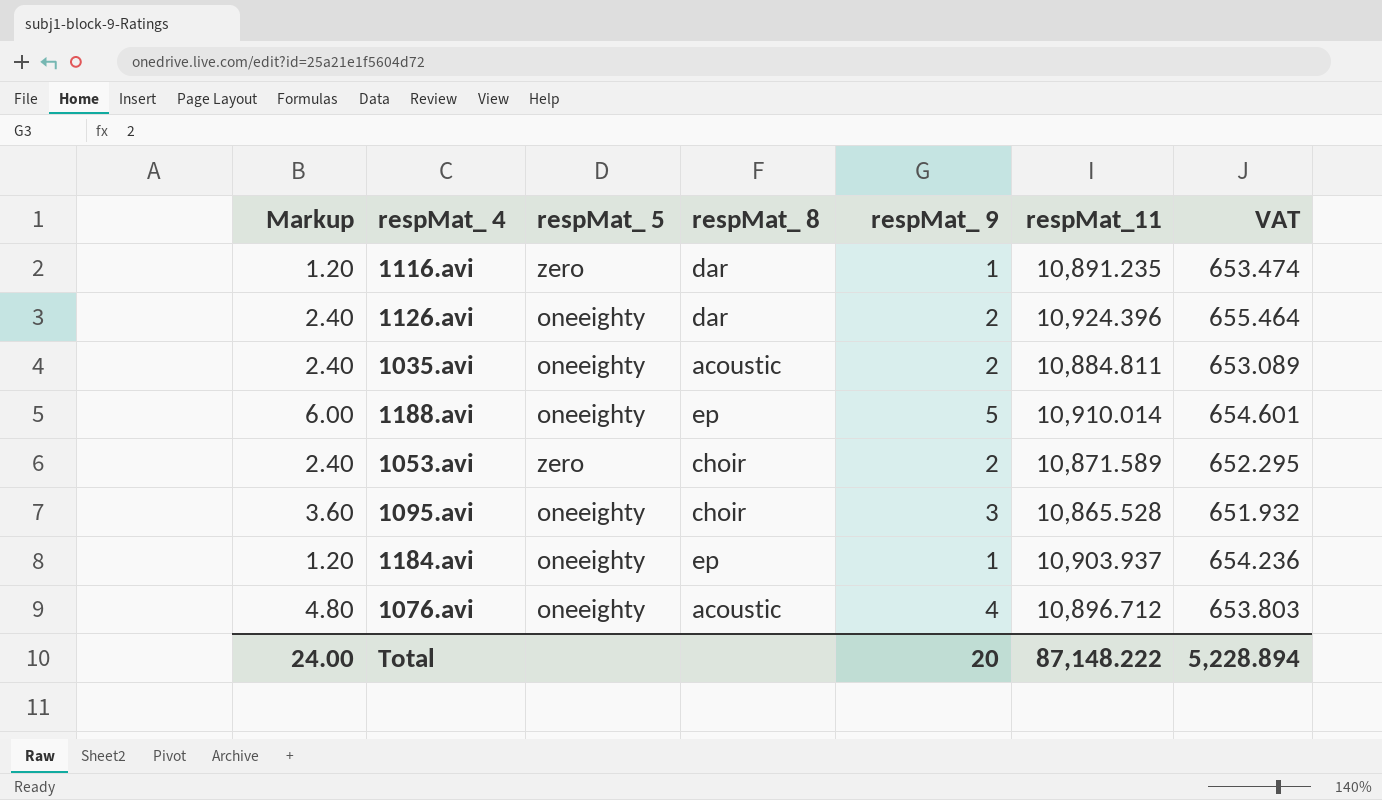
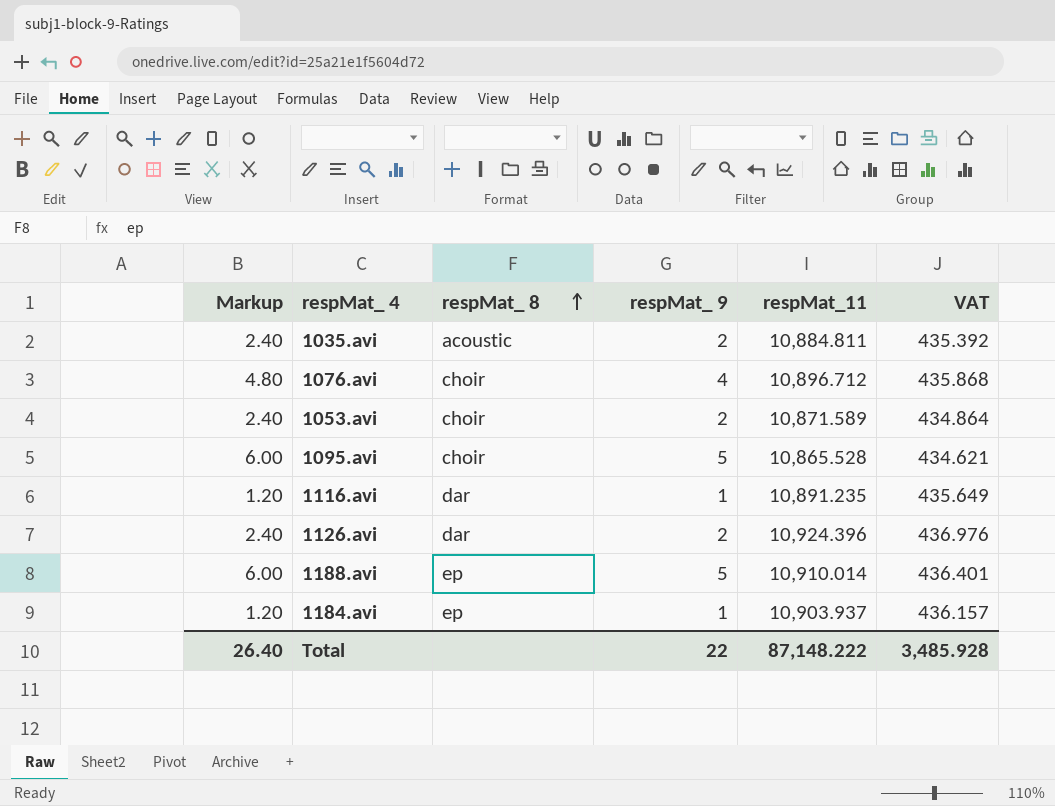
row order: none -> respMat_ 8 ascending
column respMat_ 5 | position: 3 -> none
column VAT | formula: [respMat_11] * 0.06 -> [respMat_11] * 0.04
1076.avi | respMat_ 8: acoustic -> choir
1095.avi | Markup: 3.60 -> 6.00
1095.avi | respMat_ 9: 3 -> 5
Total | Markup: 24.00 -> 26.40
Total | respMat_ 9: 20 -> 22
Total | VAT: 5,228.894 -> 3,485.928

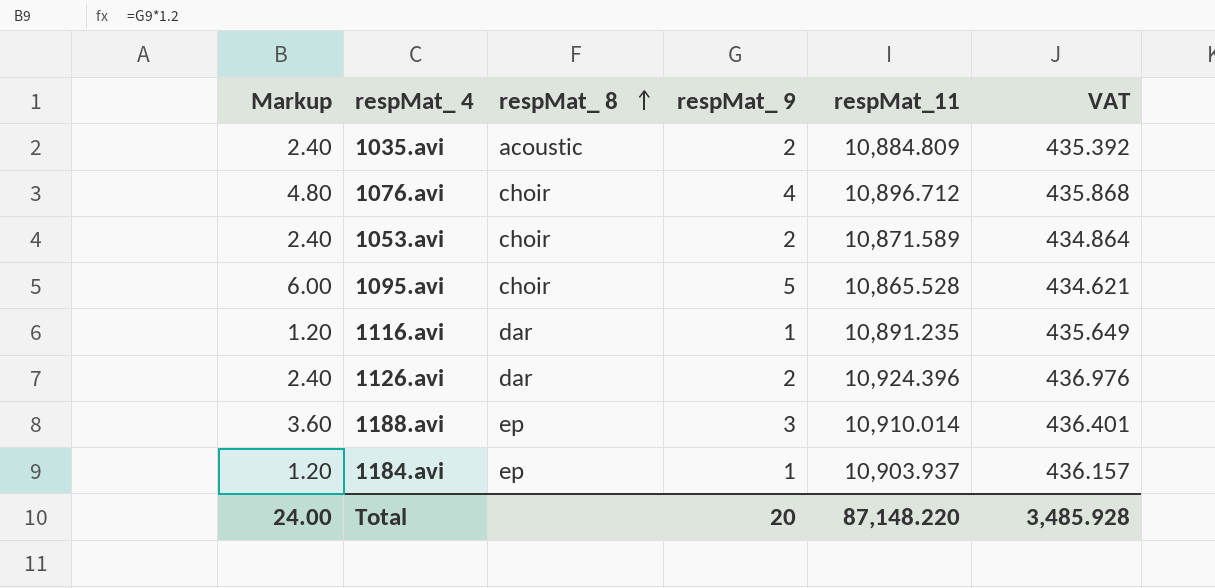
1035.avi | respMat_11: 10,884.811 -> 10,884.809
1188.avi | Markup: 6.00 -> 3.60
1188.avi | respMat_ 9: 5 -> 3
Total | Markup: 26.40 -> 24.00
Total | respMat_ 9: 22 -> 20
Total | respMat_11: 87,148.222 -> 87,148.220

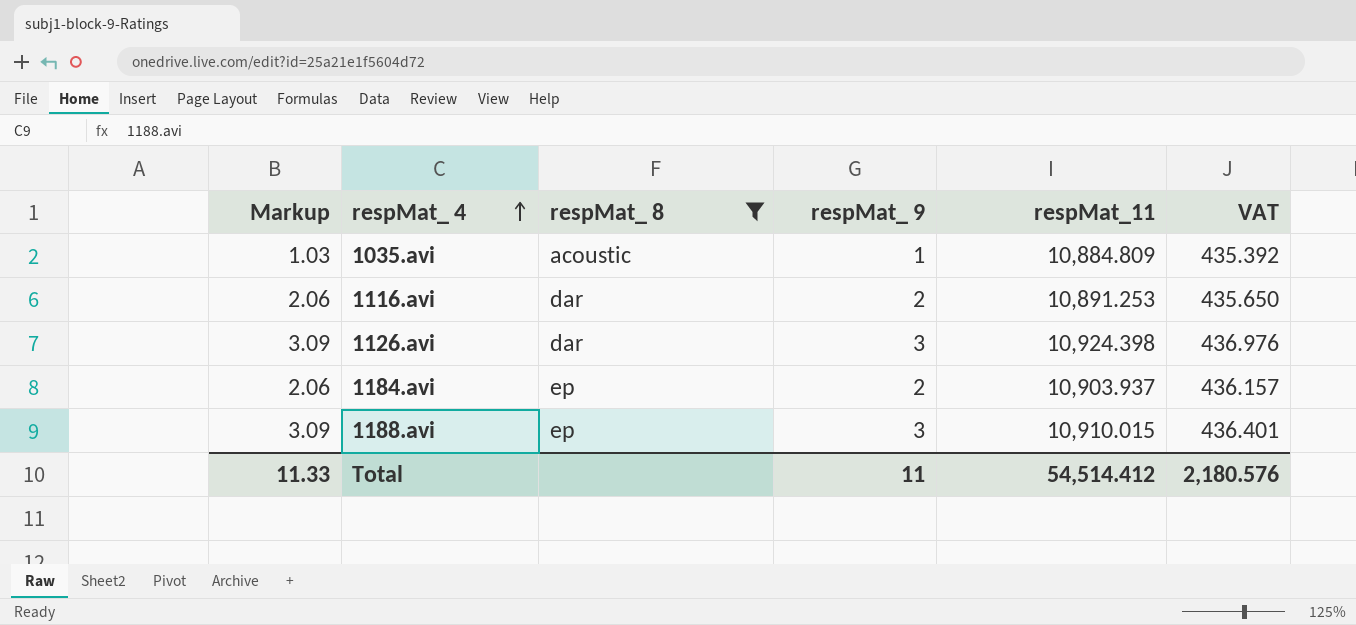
filter: none -> respMat_ 8 != choir
row order: respMat_ 8 ascending -> respMat_ 4 ascending
column Markup | formula: [respMat_ 9] * 1.2 -> [respMat_ 9] * 1.03
1035.avi | respMat_ 9: 2 -> 1
1116.avi | respMat_ 9: 1 -> 2
1116.avi | respMat_11: 10,891.235 -> 10,891.253
1116.avi | VAT: 435.649 -> 435.650
1126.avi | respMat_ 9: 2 -> 3
1126.avi | respMat_11: 10,924.396 -> 10,924.398
1184.avi | respMat_ 9: 1 -> 2
1188.avi | respMat_11: 10,910.014 -> 10,910.015
Total | Markup: 24.00 -> 11.33
Total | respMat_ 9: 20 -> 11
Total | respMat_11: 87,148.220 -> 54,514.412
Total | VAT: 3,485.928 -> 2,180.576

